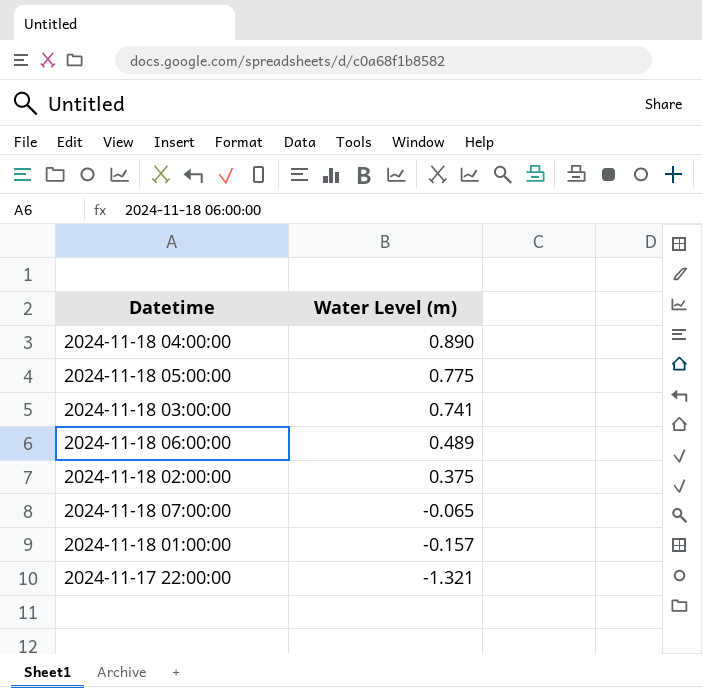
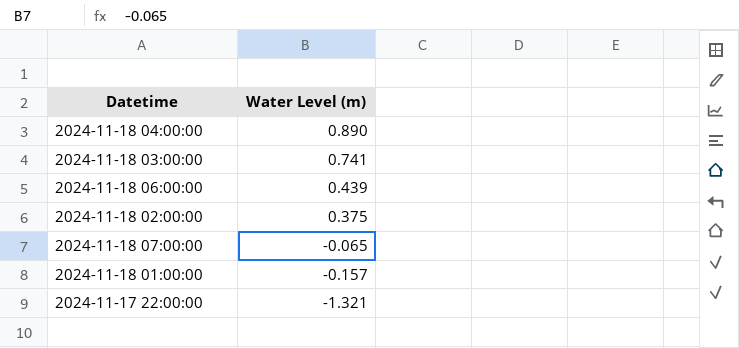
row 2024-11-18 05:00:00: 0.775 -> none
2024-11-18 06:00:00 | Water Level (m): 0.489 -> 0.439

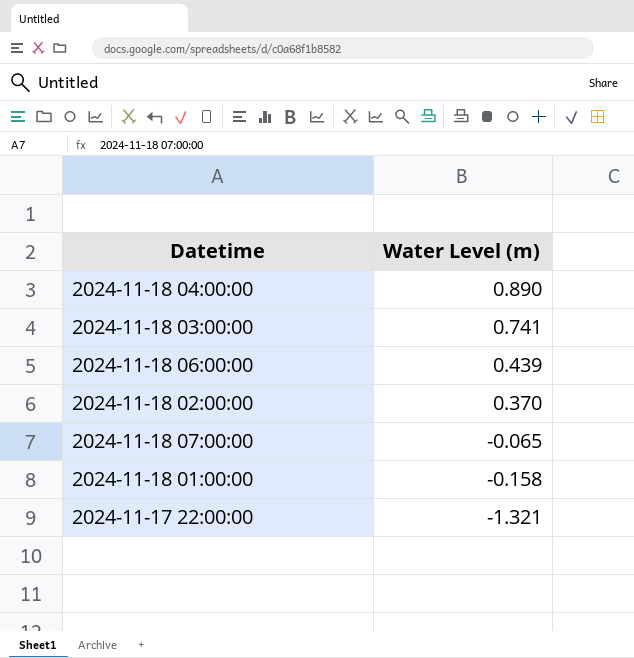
2024-11-18 02:00:00 | Water Level (m): 0.375 -> 0.370
2024-11-18 01:00:00 | Water Level (m): -0.157 -> -0.158

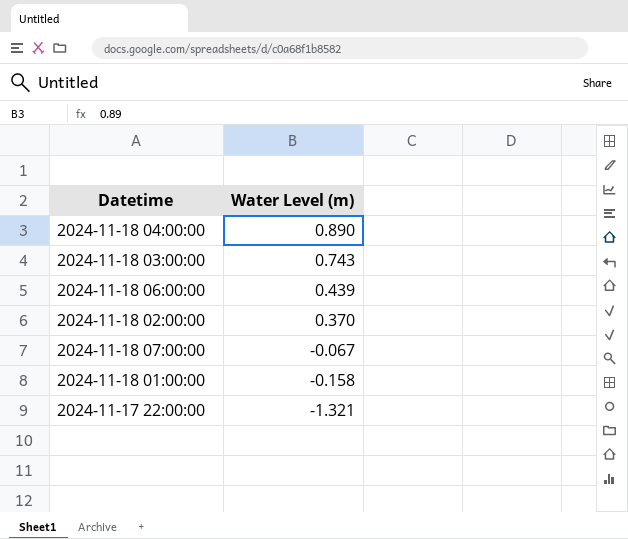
2024-11-18 03:00:00 | Water Level (m): 0.741 -> 0.743
2024-11-18 07:00:00 | Water Level (m): -0.065 -> -0.067

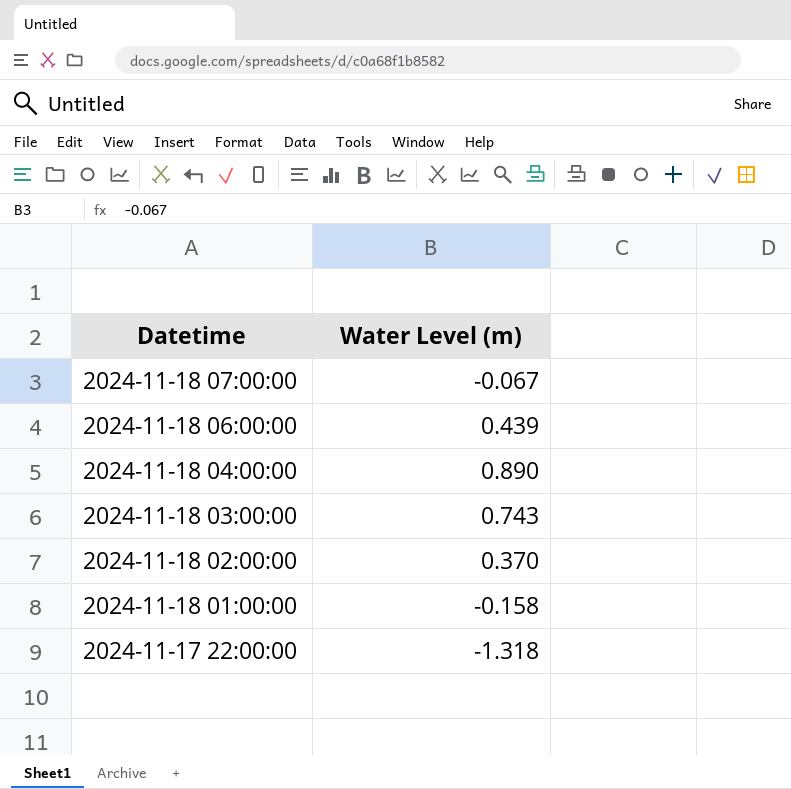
row order: Water Level (m) descending -> Datetime descending
2024-11-17 22:00:00 | Water Level (m): -1.321 -> -1.318

